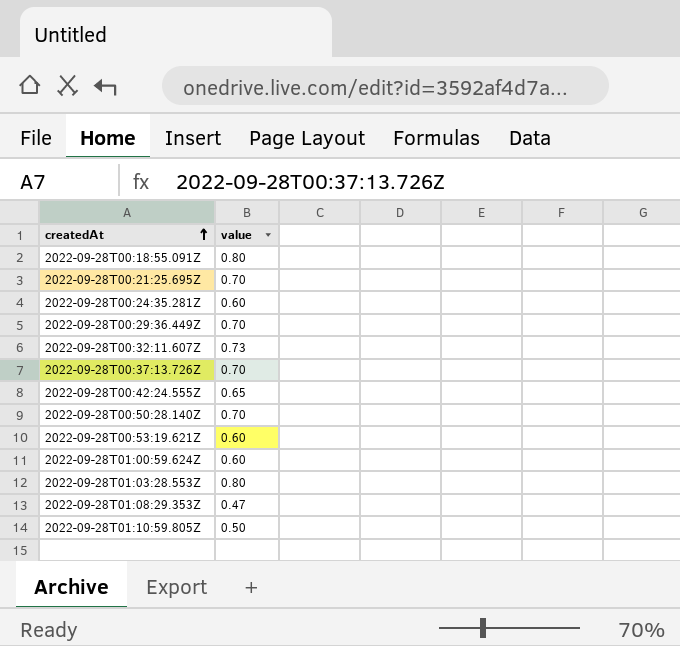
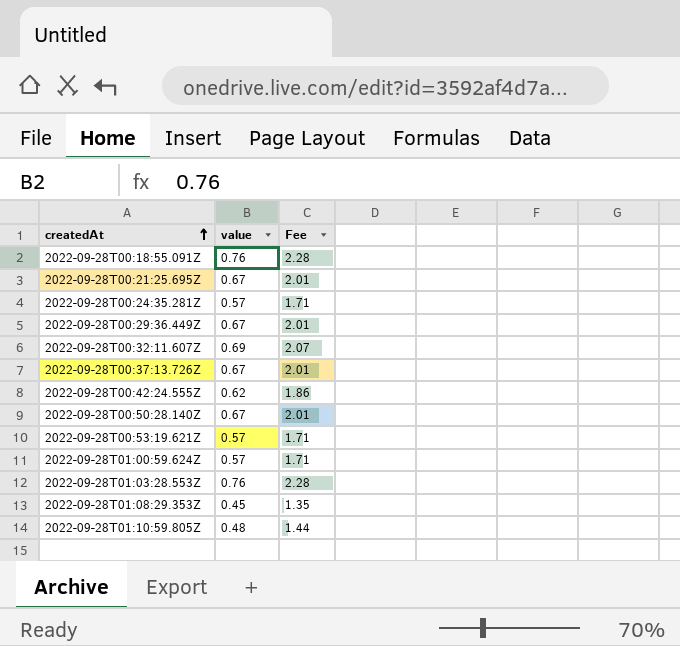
column Fee | formula: none -> [value] * 3
2022-09-28T00:18:55.091Z | value: 0.80 -> 0.76
2022-09-28T00:21:25.695Z | value: 0.70 -> 0.67
2022-09-28T00:24:35.281Z | value: 0.60 -> 0.57
2022-09-28T00:29:36.449Z | value: 0.70 -> 0.67
2022-09-28T00:32:11.607Z | value: 0.73 -> 0.69
2022-09-28T00:37:13.726Z | value: 0.70 -> 0.67
2022-09-28T00:42:24.555Z | value: 0.65 -> 0.62
2022-09-28T00:50:28.140Z | value: 0.70 -> 0.67
2022-09-28T00:53:19.621Z | value: 0.60 -> 0.57
2022-09-28T01:00:59.624Z | value: 0.60 -> 0.57
2022-09-28T01:03:28.553Z | value: 0.80 -> 0.76
2022-09-28T01:08:29.353Z | value: 0.47 -> 0.45
2022-09-28T01:10:59.805Z | value: 0.50 -> 0.48

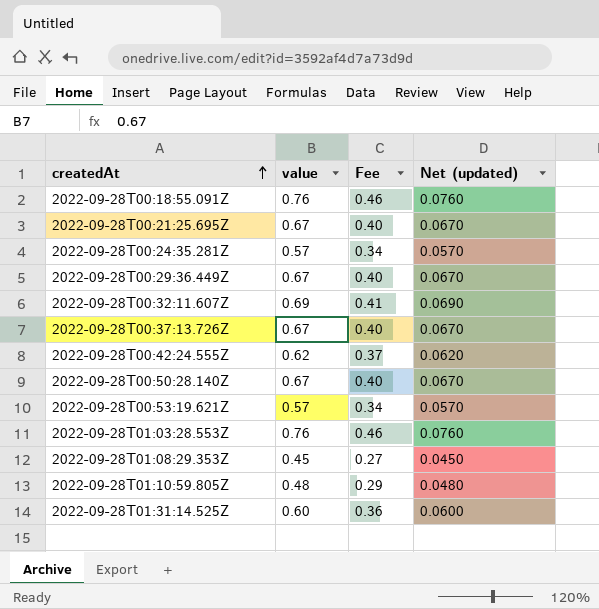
column Fee | formula: [value] * 3 -> [value] * 0.6
column Net (updated) | formula: none -> [value] * 0.1
row 2022-09-28T01:00:59.624Z: 0.57 | 1.71 -> none
row 2022-09-28T01:31:14.525Z: none -> 0.60 | 0.36 | 0.0600

